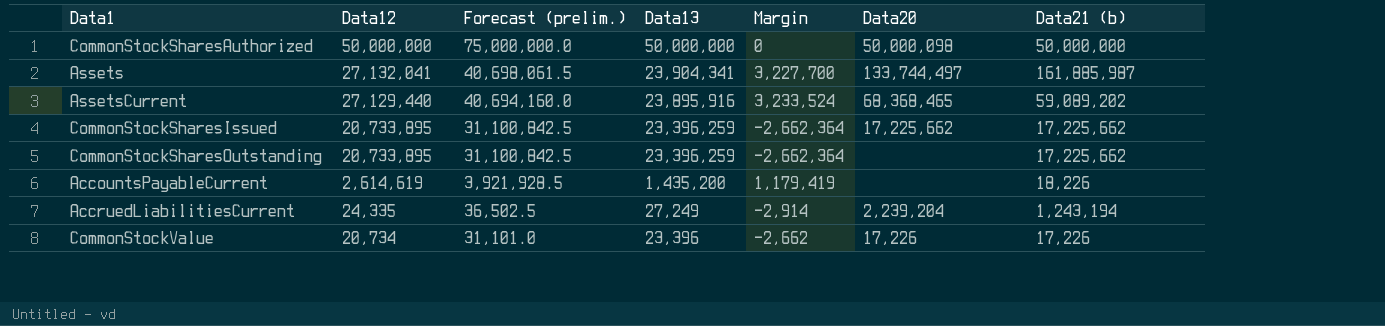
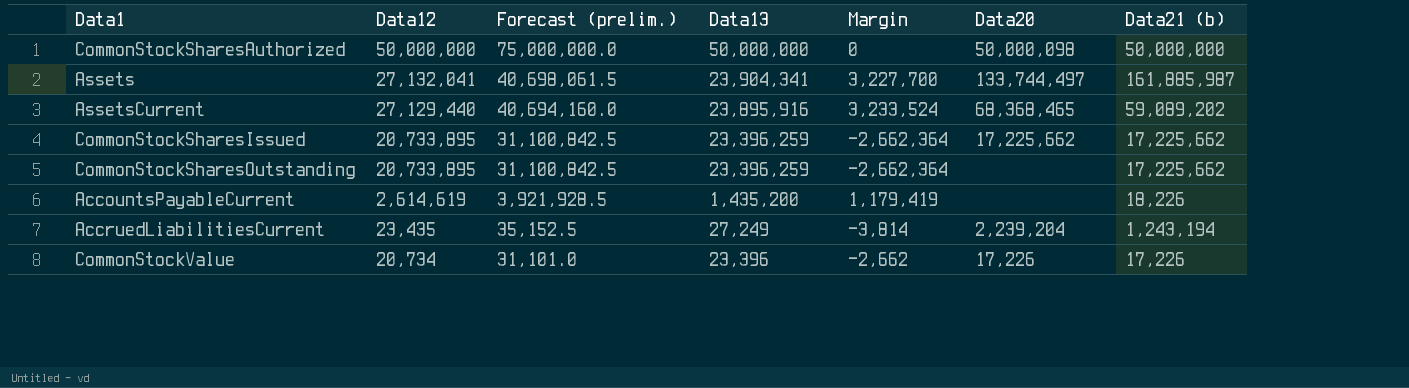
AccruedLiabilitiesCurrent | Data12: 24,335 -> 23,435
AccruedLiabilitiesCurrent | Forecast (prelim.): 36,502.5 -> 35,152.5
AccruedLiabilitiesCurrent | Margin: -2,914 -> -3,814

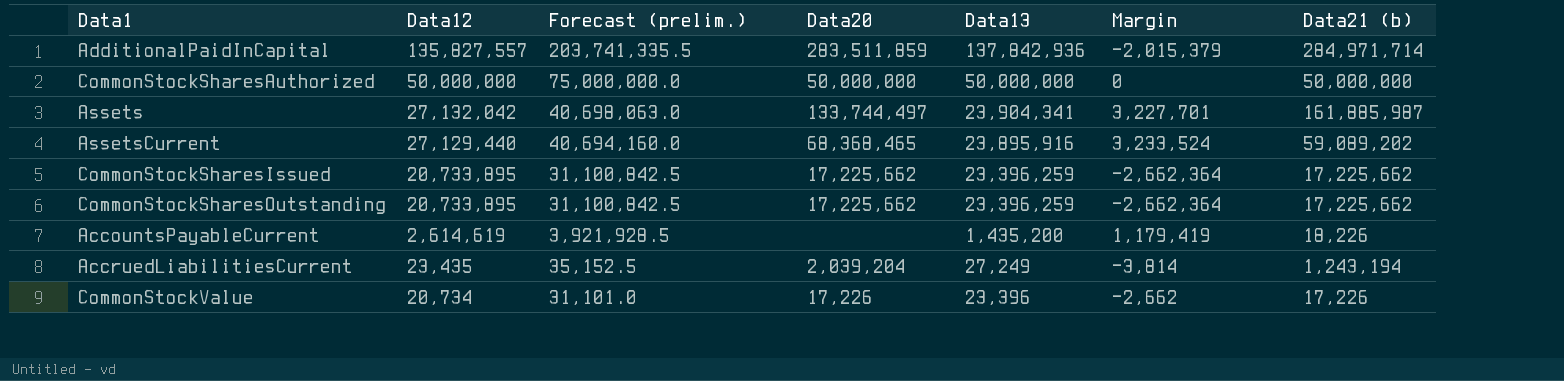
column Data20 | position: 6 -> 4
row AdditionalPaidInCapital: none -> 135,827,557 | 203,741,335.5 | 283,511,859 | 137,842,936 | -2,015,379 | 284,971,714
CommonStockSharesAuthorized | Data20: 50,000,098 -> 50,000,000
Assets | Data12: 27,132,041 -> 27,132,042
Assets | Forecast (prelim.): 40,698,061.5 -> 40,698,063.0
Assets | Margin: 3,227,700 -> 3,227,701
CommonStockSharesOutstanding | Data20: none -> 17,225,662
AccruedLiabilitiesCurrent | Data20: 2,239,204 -> 2,039,204

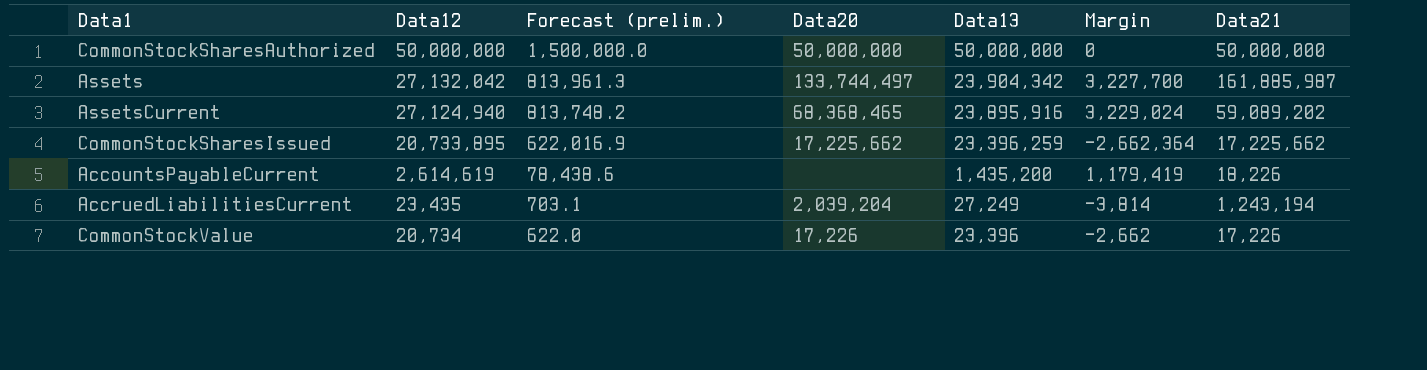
column Forecast (prelim.) | formula: [Data12] * 1.5 -> [Data12] * 0.03
column name: Data21 (b) -> Data21
row AdditionalPaidInCapital: 135,827,557 | 203,741,335.5 | 283,511,859 | 137,842,936 | -2,015,379 | 284,971,714 -> none
row CommonStockSharesOutstanding: 20,733,895 | 31,100,842.5 | 17,225,662 | 23,396,259 | -2,662,364 | 17,225,662 -> none
Assets | Data13: 23,904,341 -> 23,904,342
Assets | Margin: 3,227,701 -> 3,227,700
AssetsCurrent | Data12: 27,129,440 -> 27,124,940
AssetsCurrent | Margin: 3,233,524 -> 3,229,024

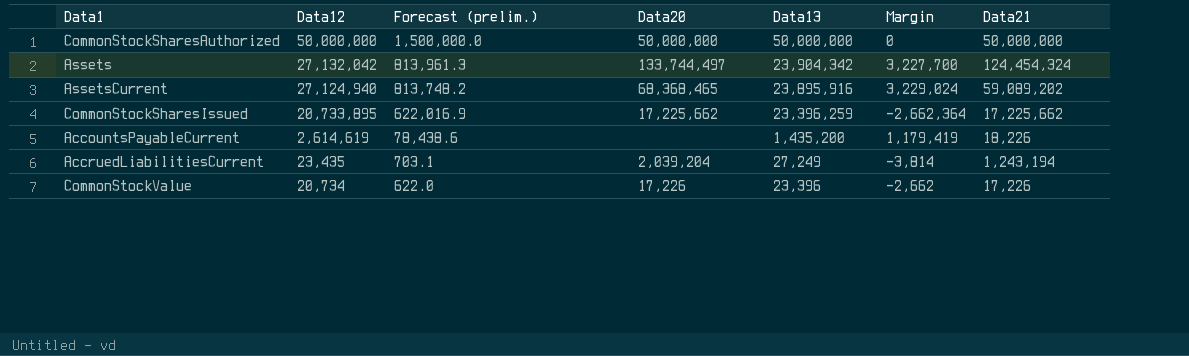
Assets | Data21: 161,885,987 -> 124,454,324

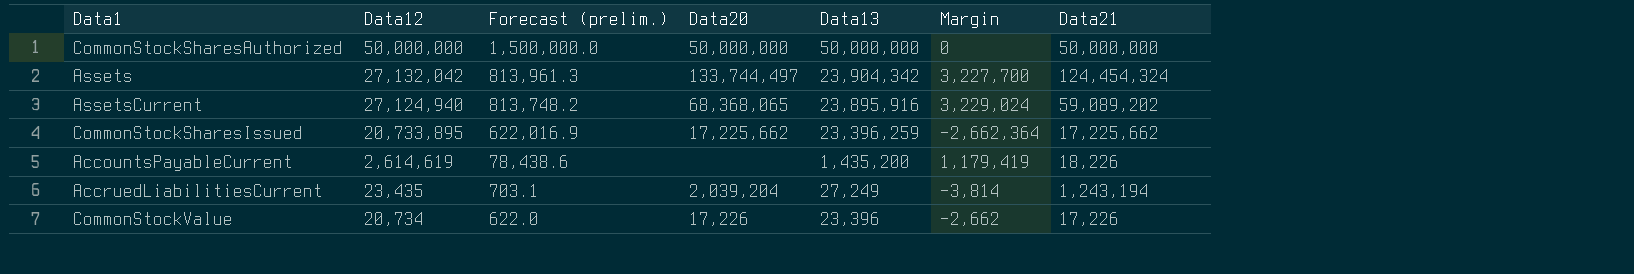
AssetsCurrent | Data20: 68,368,465 -> 68,368,065

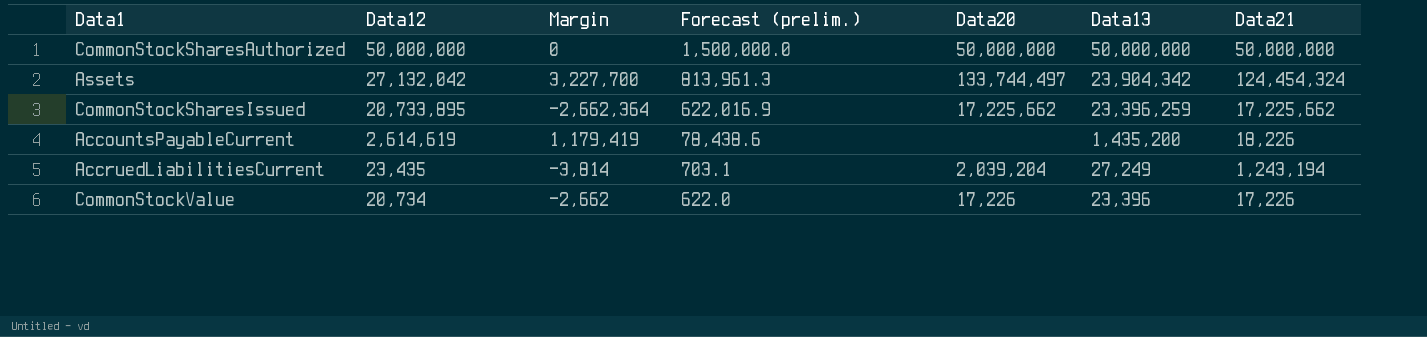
column Margin | position: 6 -> 3
row AssetsCurrent: 27,124,940 | 813,748.2 | 68,368,065 | 23,895,916 | 3,229,024 | 59,089,202 -> none

